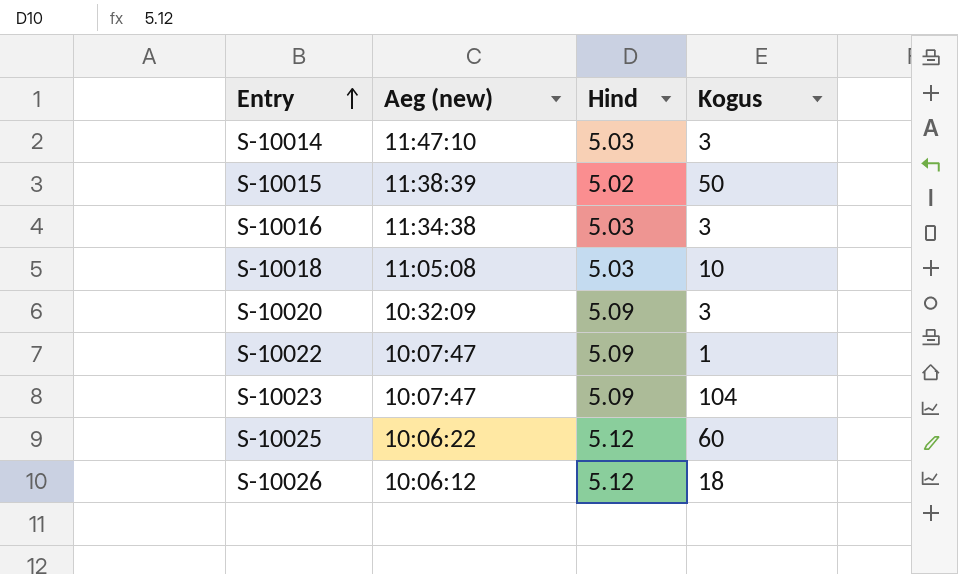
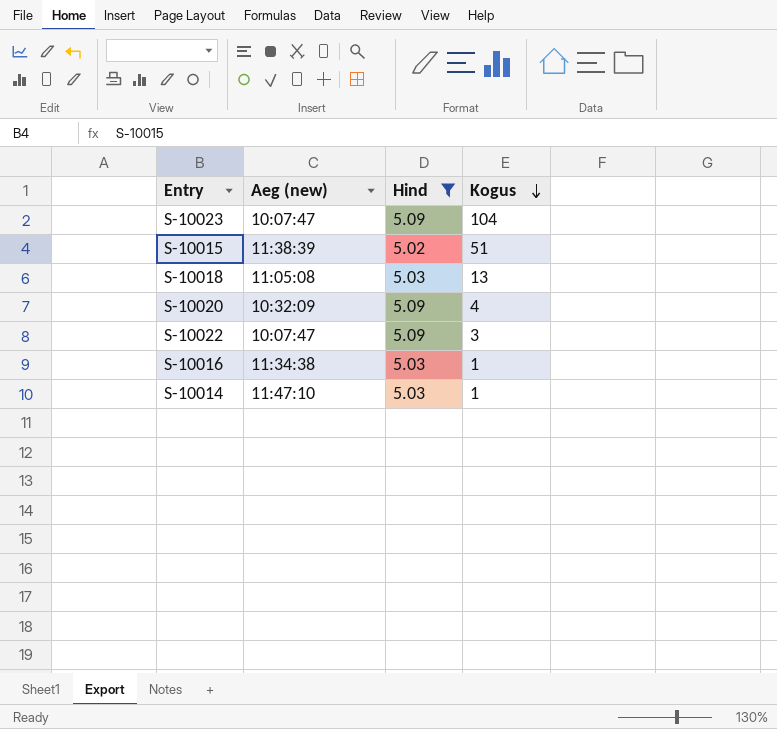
filter: none -> Hind != 5.12
row order: Entry ascending -> Kogus descending
S-10015 | Kogus: 50 -> 51
S-10018 | Kogus: 10 -> 13
S-10020 | Kogus: 3 -> 4
S-10022 | Kogus: 1 -> 3
S-10016 | Kogus: 3 -> 1
S-10014 | Kogus: 3 -> 1

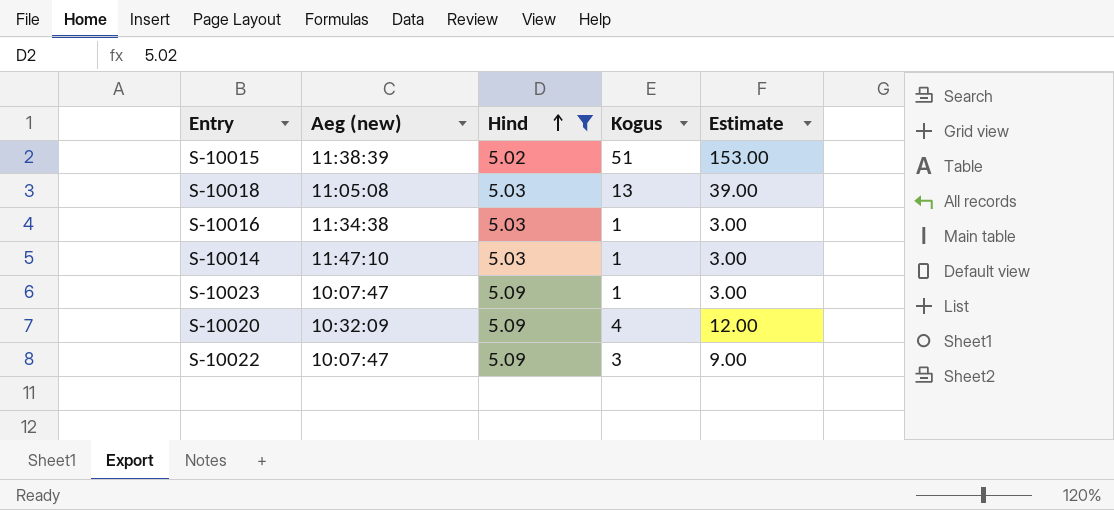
row order: Kogus descending -> Hind ascending
column Estimate | formula: none -> [Kogus] * 3
S-10023 | Kogus: 104 -> 1

